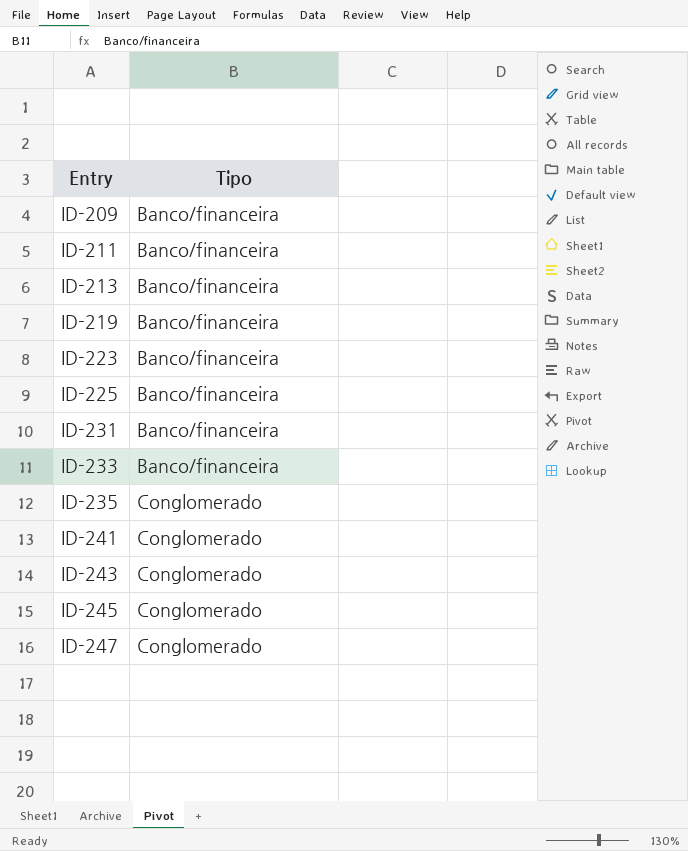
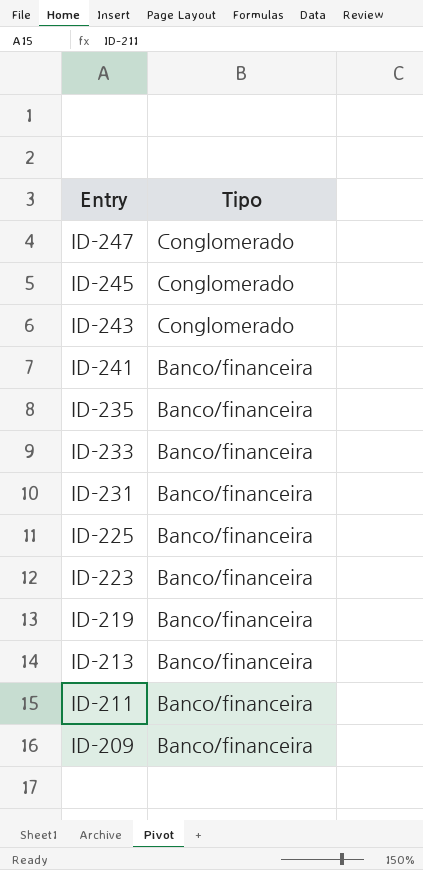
row order: Entry ascending -> Entry descending
ID-241 | Tipo: Conglomerado -> Banco/financeira
ID-235 | Tipo: Conglomerado -> Banco/financeira

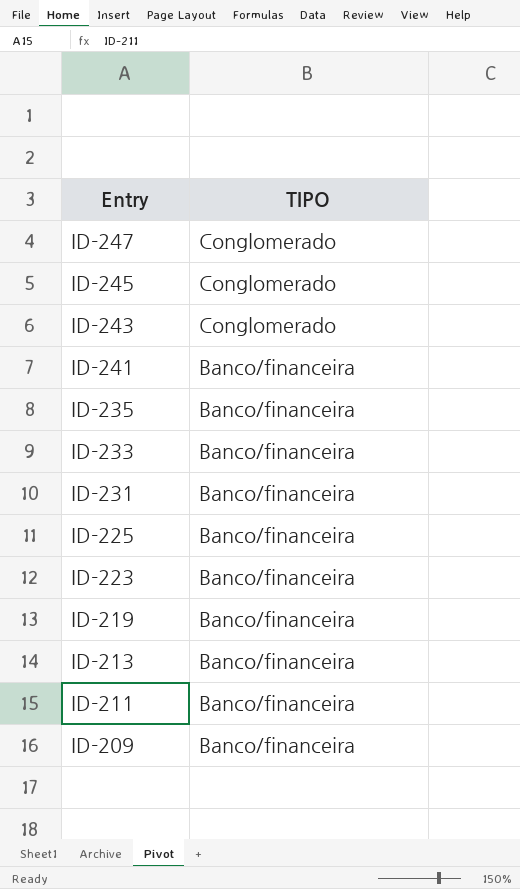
column name: Tipo -> TIPO

